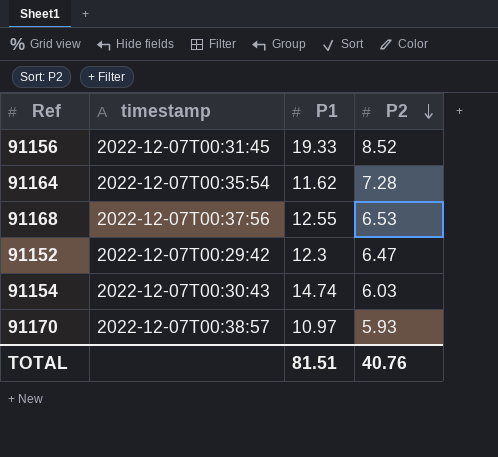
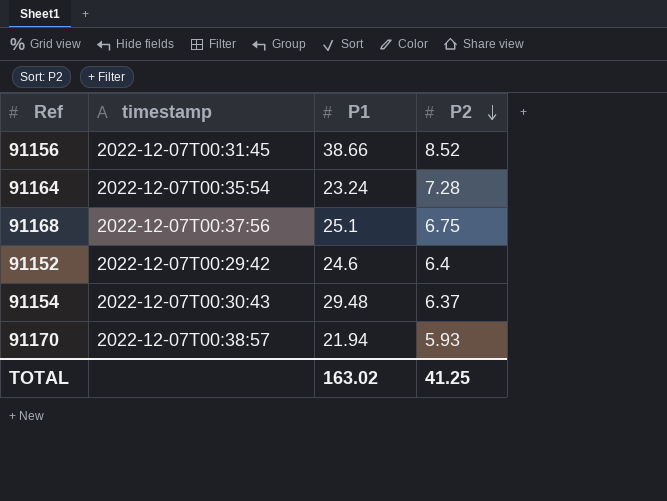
91156 | P1: 19.33 -> 38.66
91164 | P1: 11.62 -> 23.24
91168 | P1: 12.55 -> 25.1
91168 | P2: 6.53 -> 6.75
91152 | P1: 12.3 -> 24.6
91152 | P2: 6.47 -> 6.4
91154 | P1: 14.74 -> 29.48
91154 | P2: 6.03 -> 6.37
91170 | P1: 10.97 -> 21.94
TOTAL | P1: 81.51 -> 163.02
TOTAL | P2: 40.76 -> 41.25

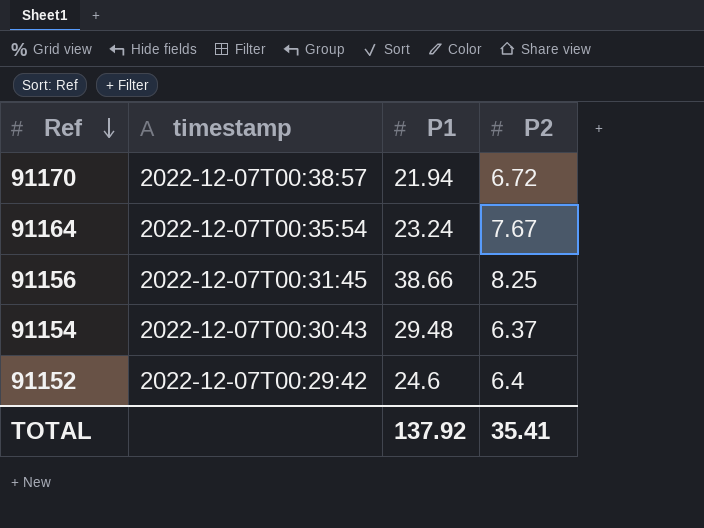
row order: P2 descending -> Ref descending
row 91168: 2022-12-07T00:37:56 | 25.1 | 6.75 -> none
91170 | P2: 5.93 -> 6.72
91164 | P2: 7.28 -> 7.67
91156 | P2: 8.52 -> 8.25
TOTAL | P1: 163.02 -> 137.92
TOTAL | P2: 41.25 -> 35.41

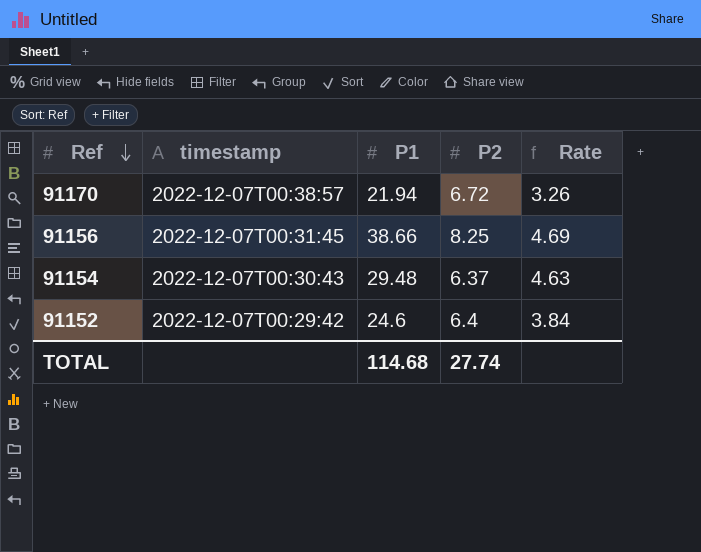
column Rate | formula: none -> [P1] / [P2]
row 91164: 2022-12-07T00:35:54 | 23.24 | 7.67 -> none
TOTAL | P1: 137.92 -> 114.68
TOTAL | P2: 35.41 -> 27.74

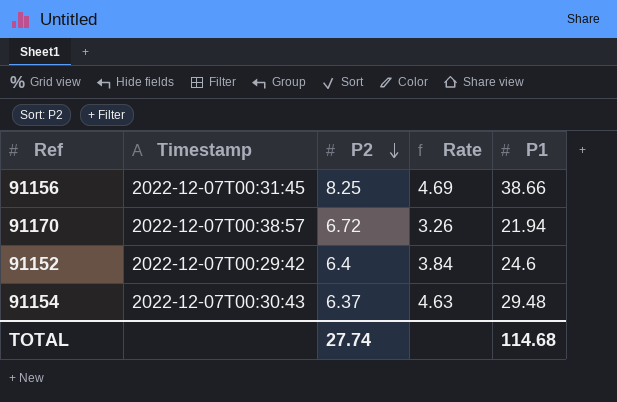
row order: Ref descending -> P2 descending
column name: timestamp -> Timestamp
column P1 | position: 3 -> 5

